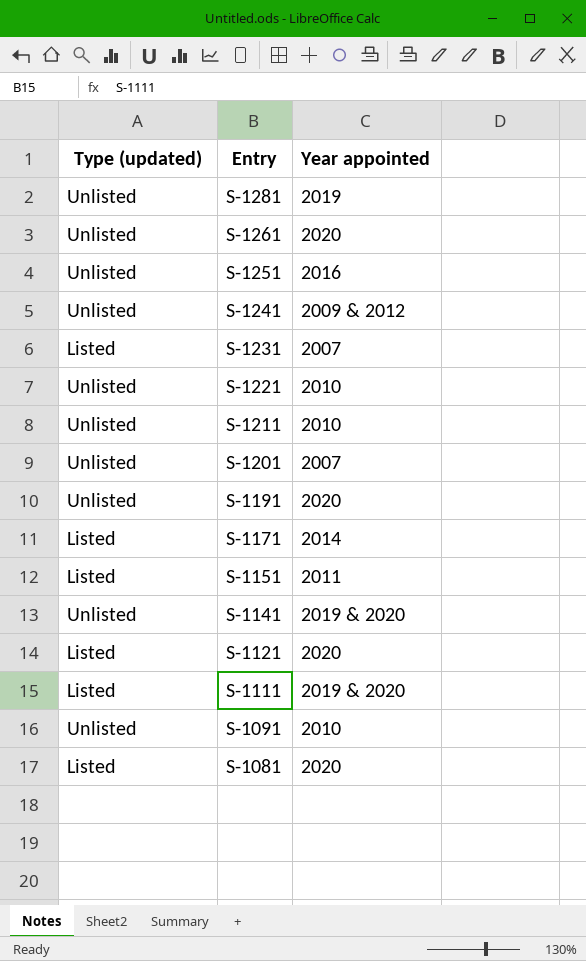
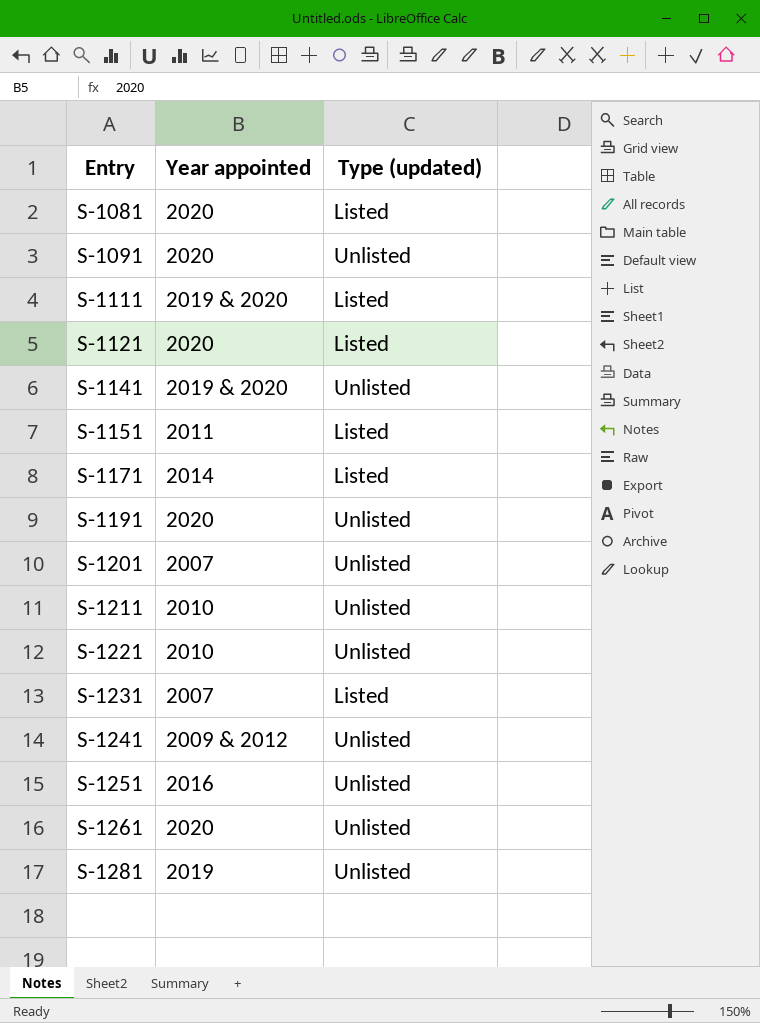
row order: Entry descending -> Entry ascending
column Type (updated) | position: 1 -> 3
S-1091 | Year appointed: 2010 -> 2020

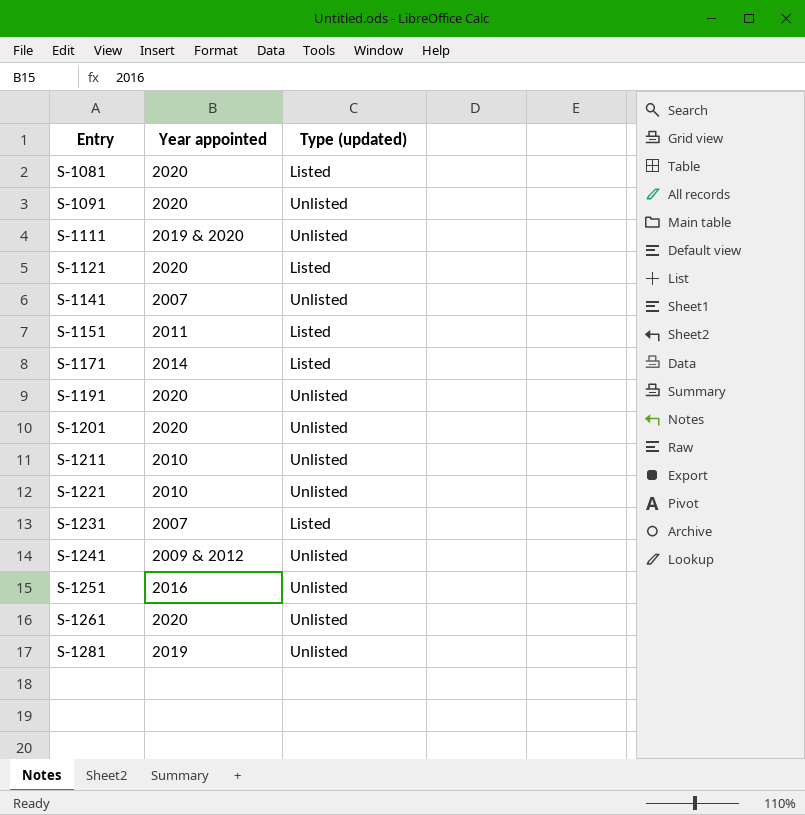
S-1111 | Type (updated): Listed -> Unlisted
S-1141 | Year appointed: 2019 & 2020 -> 2007
S-1201 | Year appointed: 2007 -> 2020

